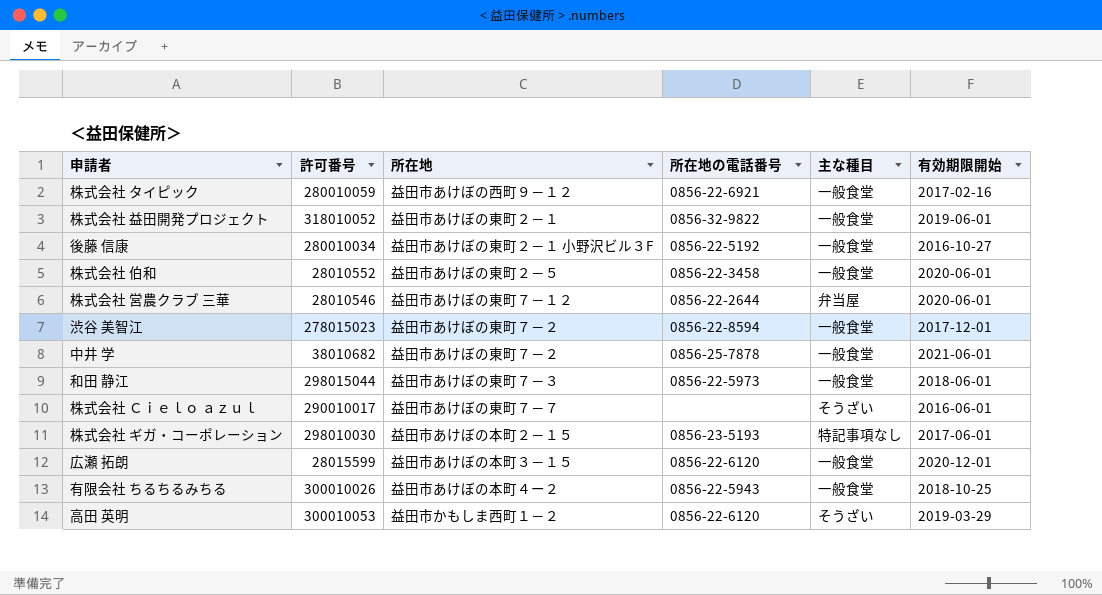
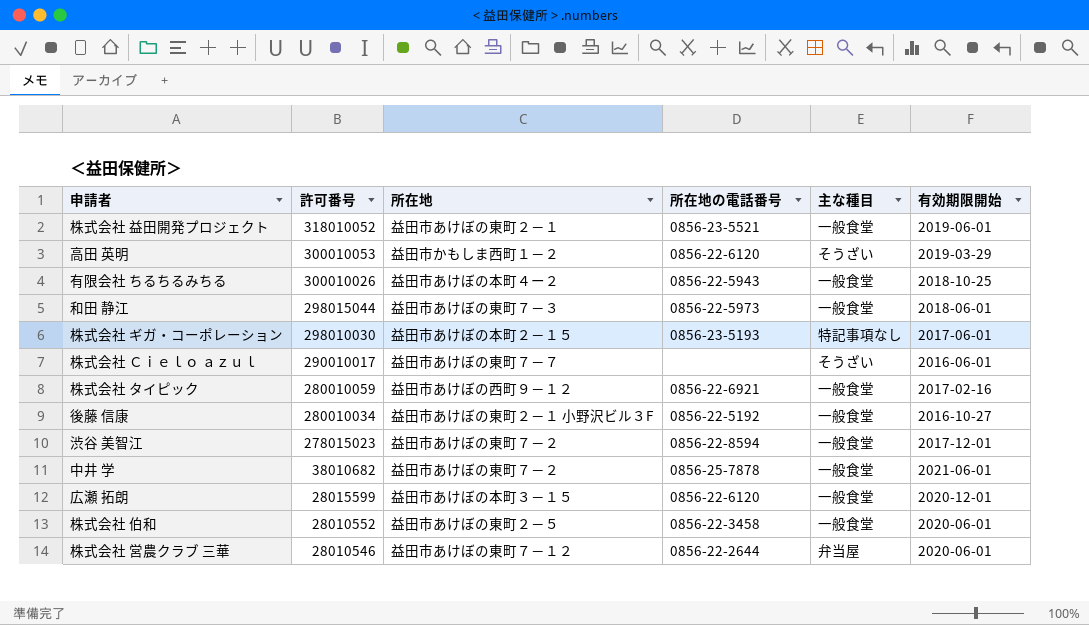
row order: none -> 許可番号 descending
株式会社 益田開発プロジェクト | 所在地の電話番号: 0856-32-9822 -> 0856-23-5521

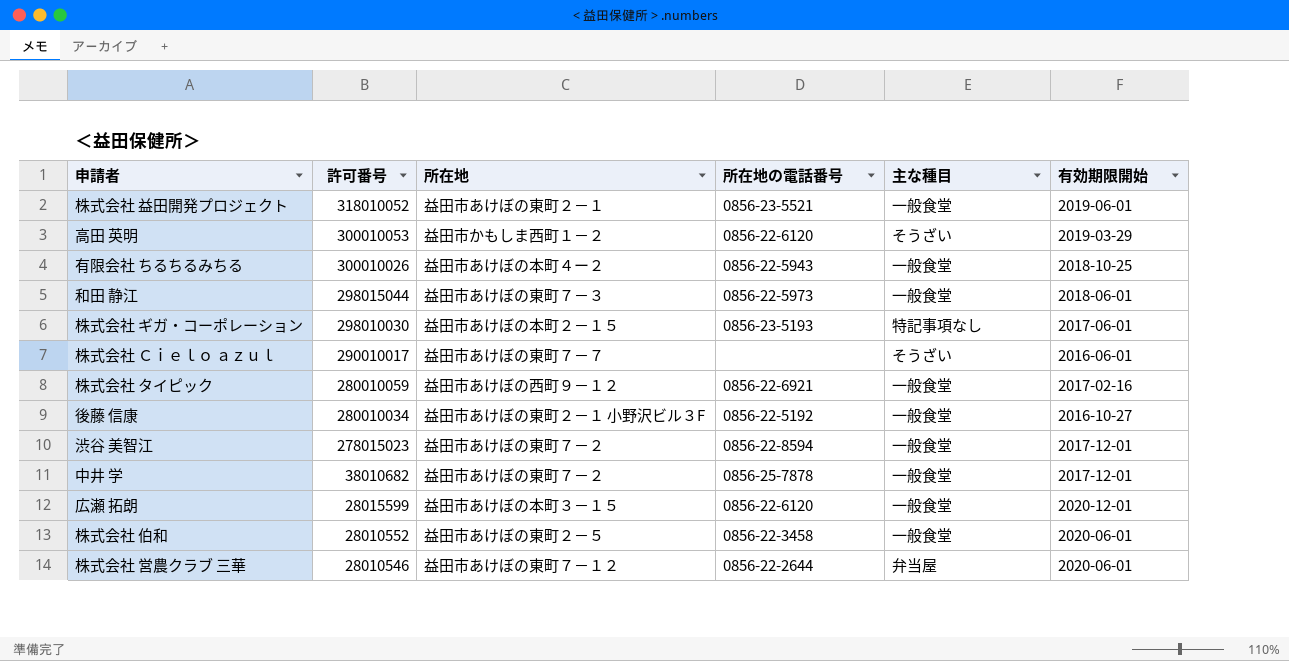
中井 学 | 有効期限開始: 2021-06-01 -> 2017-12-01

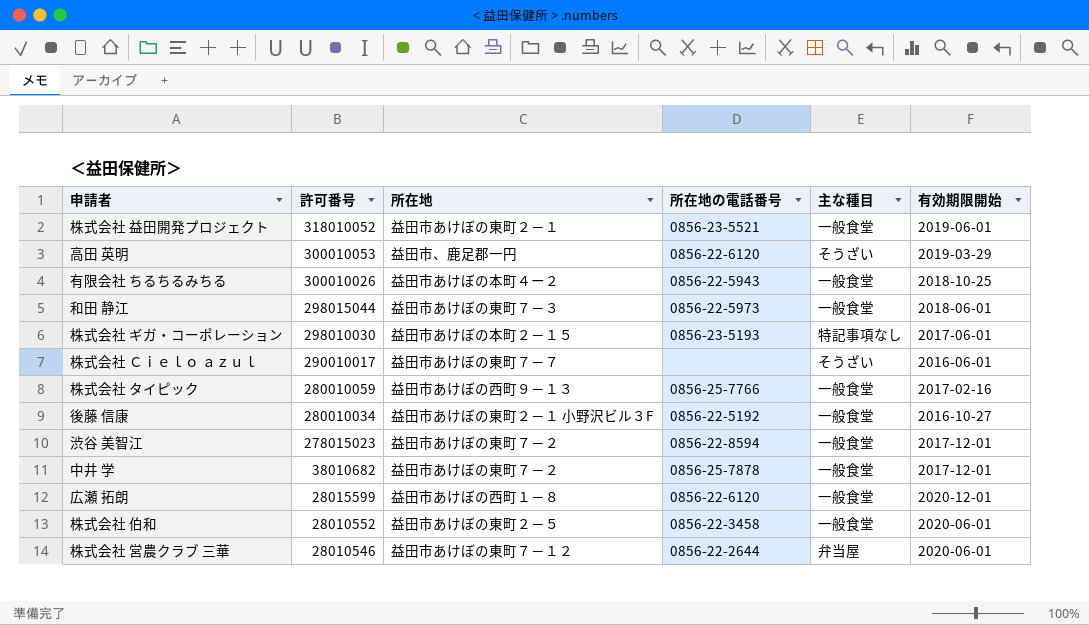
高田 英明 | 所在地: 益田市かもしま西町１－２ -> 益田市、鹿足郡一円
株式会社 タイピック | 所在地: 益田市あけぼの西町９－１２ -> 益田市あけぼの西町９－１３
株式会社 タイピック | 所在地の電話番号: 0856-22-6921 -> 0856-25-7766
広瀬 拓朗 | 所在地: 益田市あけぼの本町３－１５ -> 益田市あけぼの西町１－８

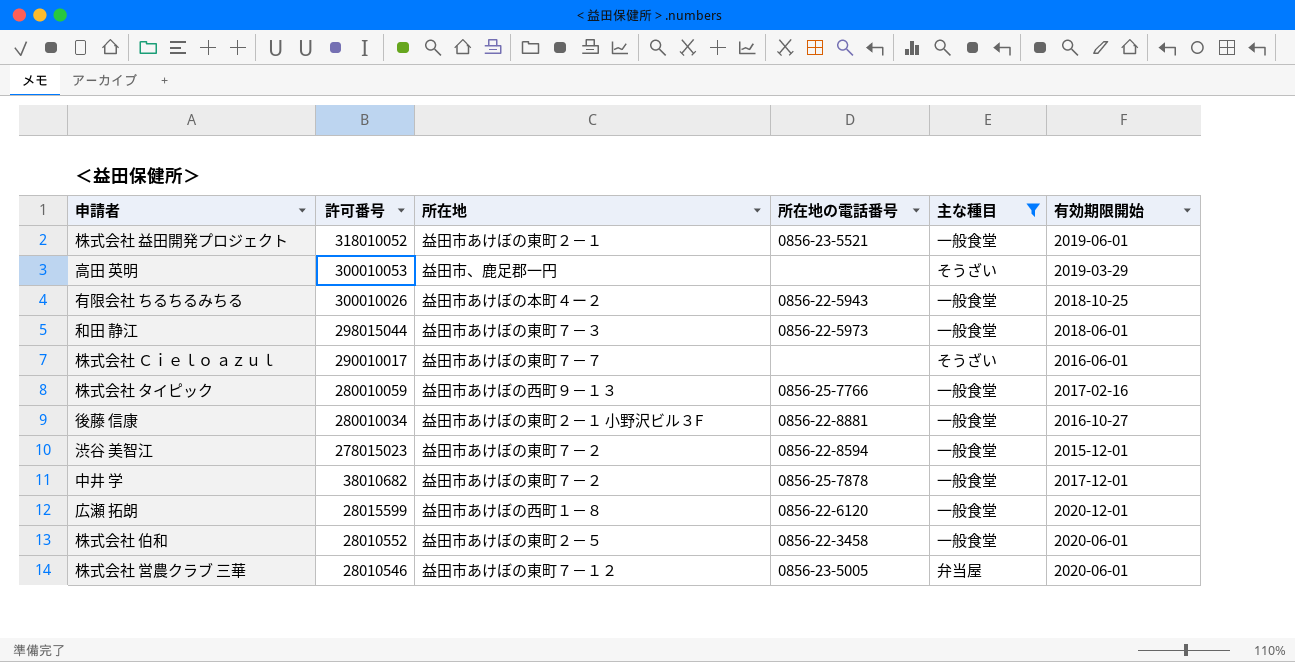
filter: none -> 主な種目 != 特記事項なし
高田 英明 | 所在地の電話番号: 0856-22-6120 -> none
後藤 信康 | 所在地の電話番号: 0856-22-5192 -> 0856-22-8881
渋谷 美智江 | 有効期限開始: 2017-12-01 -> 2015-12-01
株式会社 営農クラブ 三華 | 所在地の電話番号: 0856-22-2644 -> 0856-23-5005

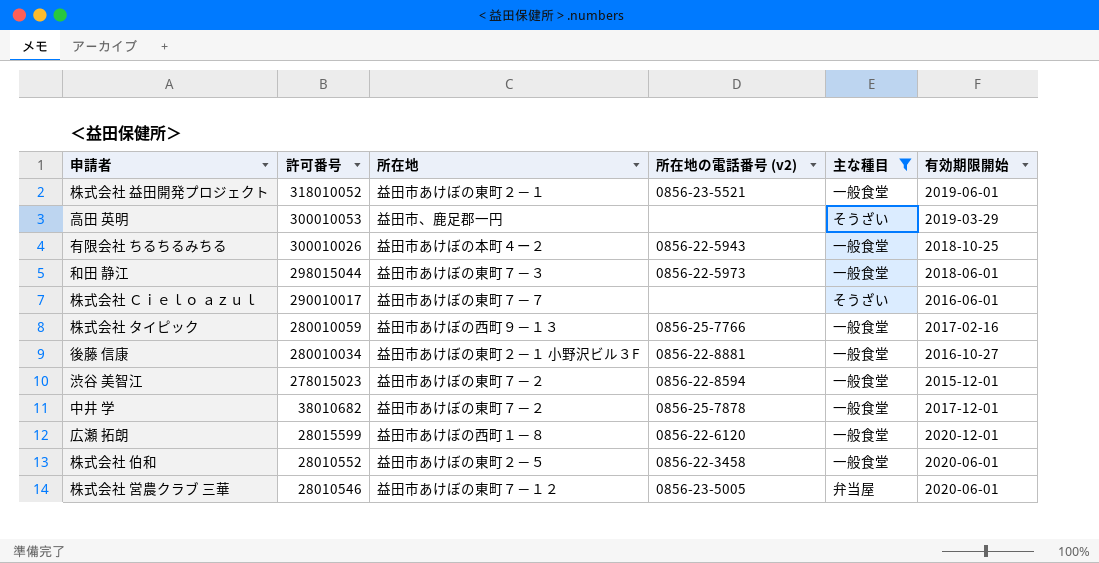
column name: 所在地の電話番号 -> 所在地の電話番号 (v2)

